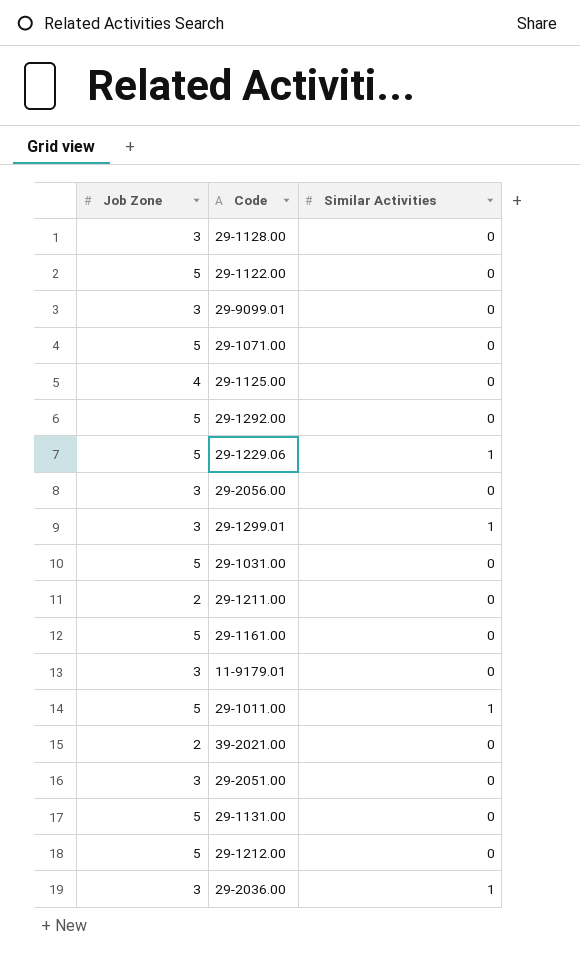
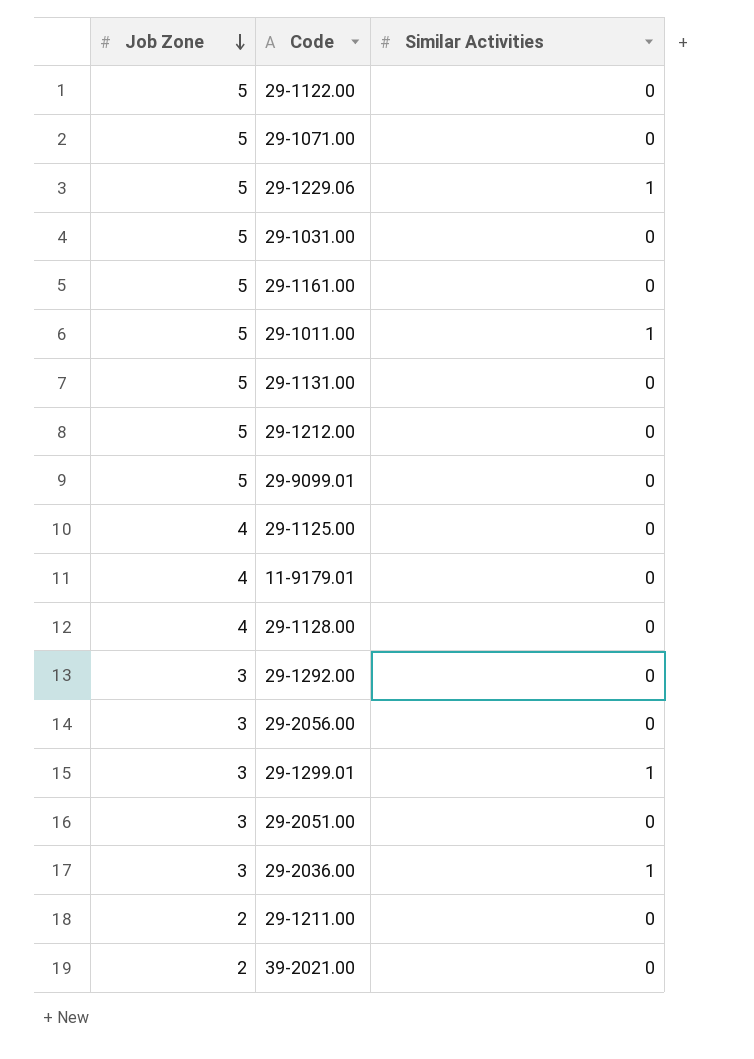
row order: none -> Job Zone descending
29-9099.01 | Job Zone: 3 -> 5
11-9179.01 | Job Zone: 3 -> 4
29-1128.00 | Job Zone: 3 -> 4
29-1292.00 | Job Zone: 5 -> 3

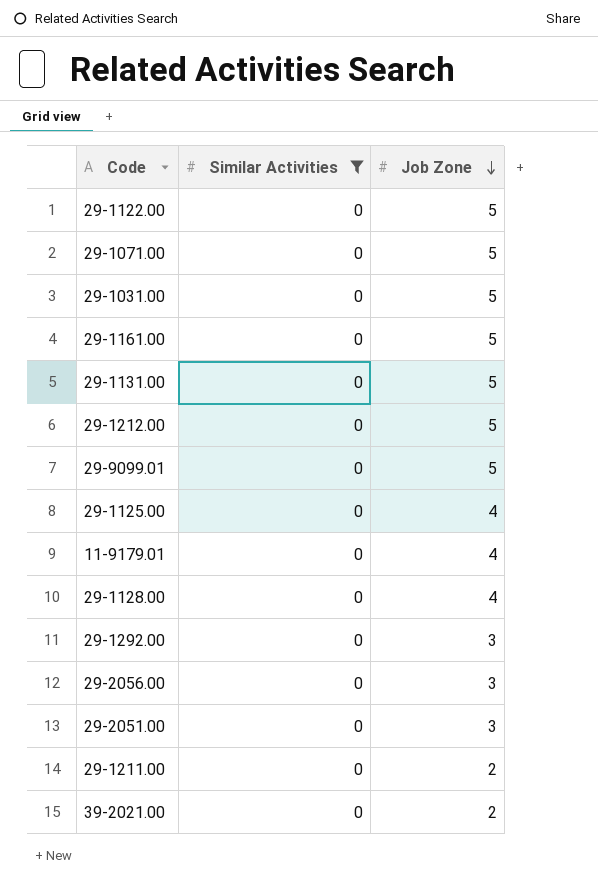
filter: none -> Similar Activities = 0
column Job Zone | position: 1 -> 3

